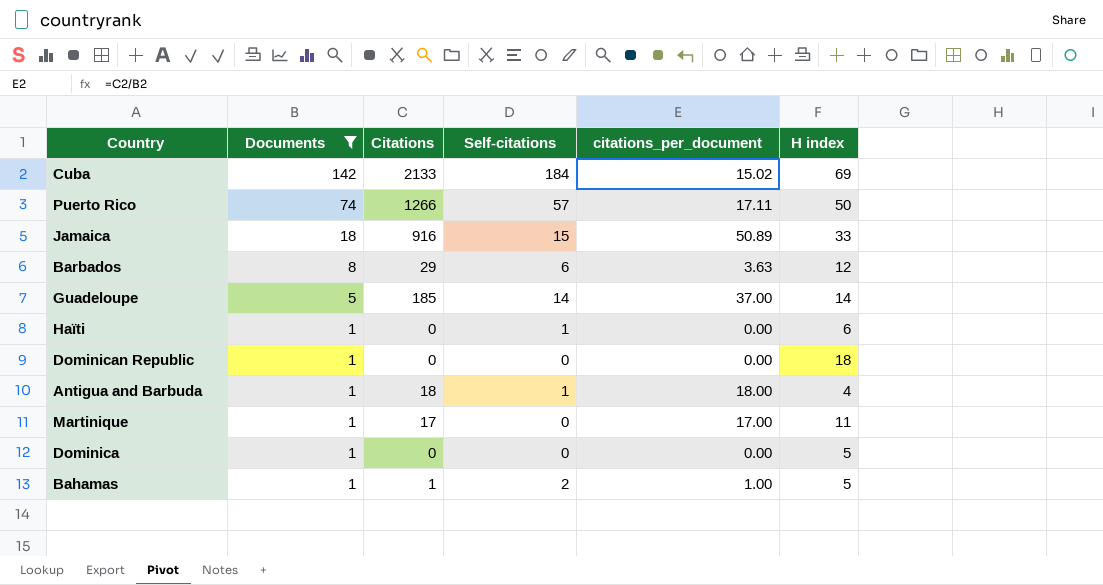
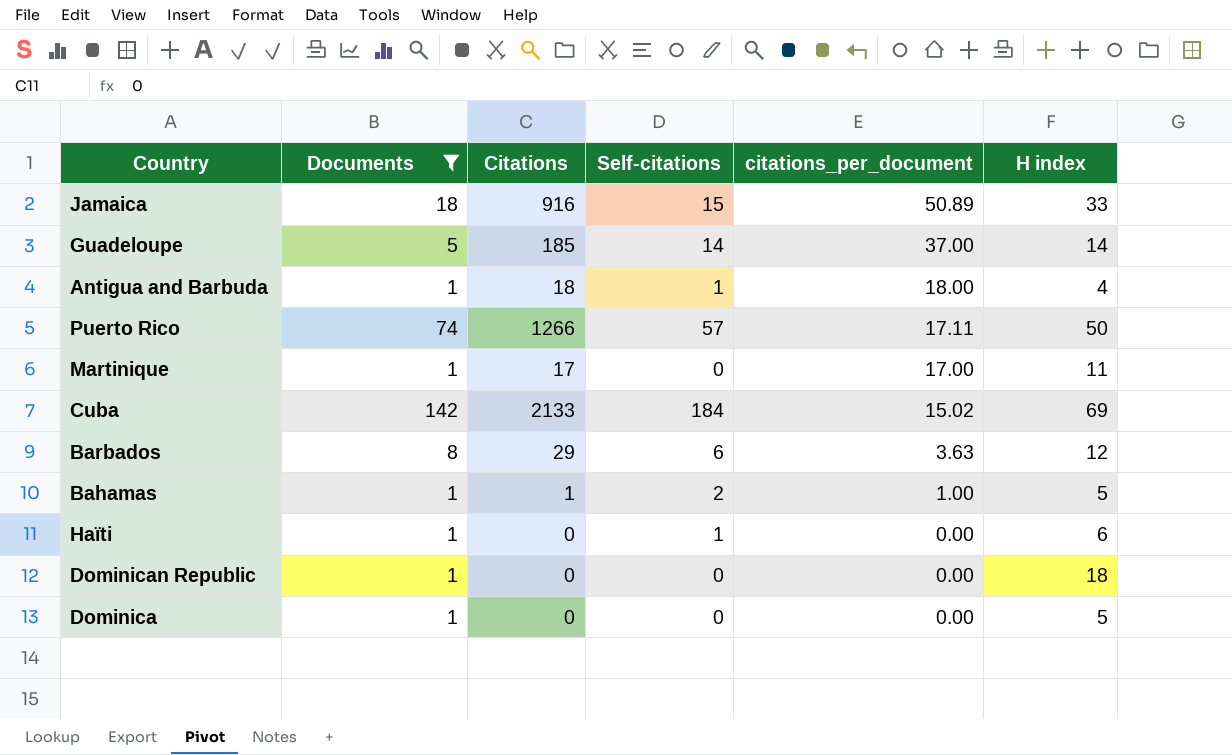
row order: Documents descending -> citations_per_document descending

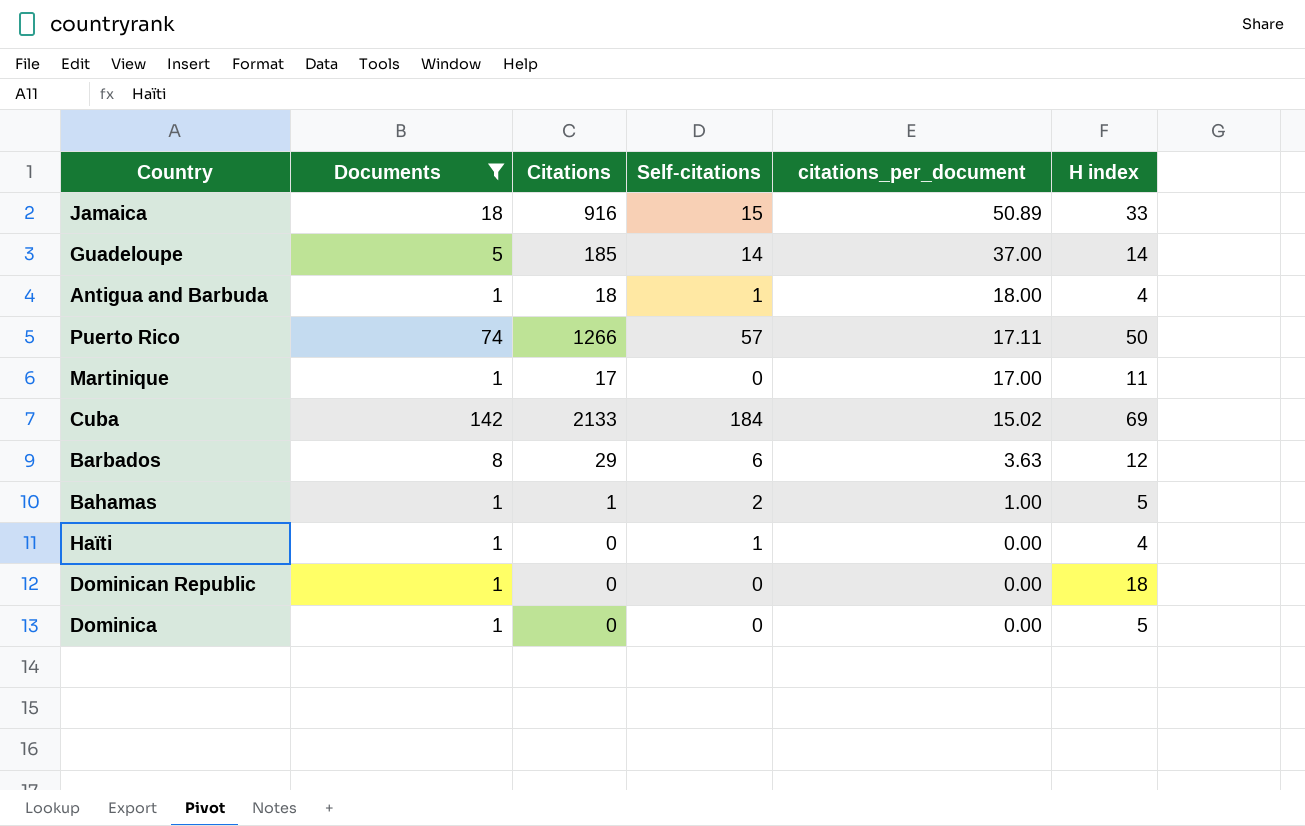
Haïti | H index: 6 -> 4

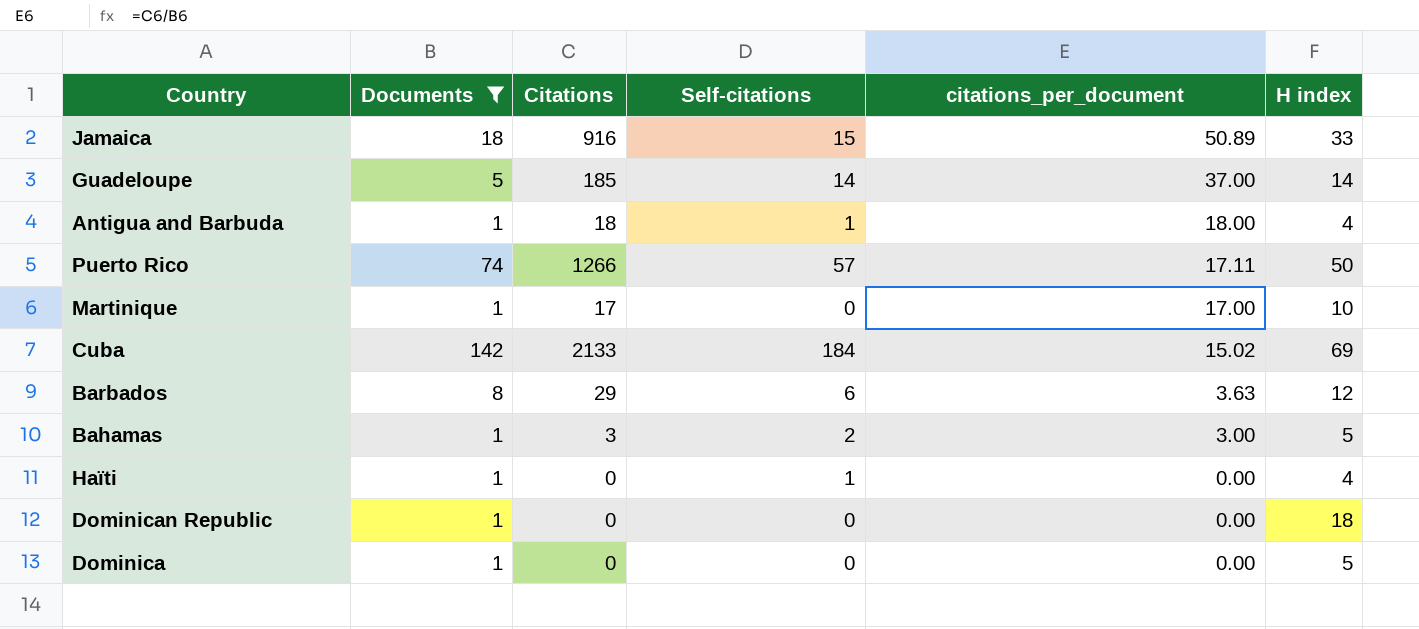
Martinique | H index: 11 -> 10
Bahamas | Citations: 1 -> 3
Bahamas | citations_per_document: 1.00 -> 3.00

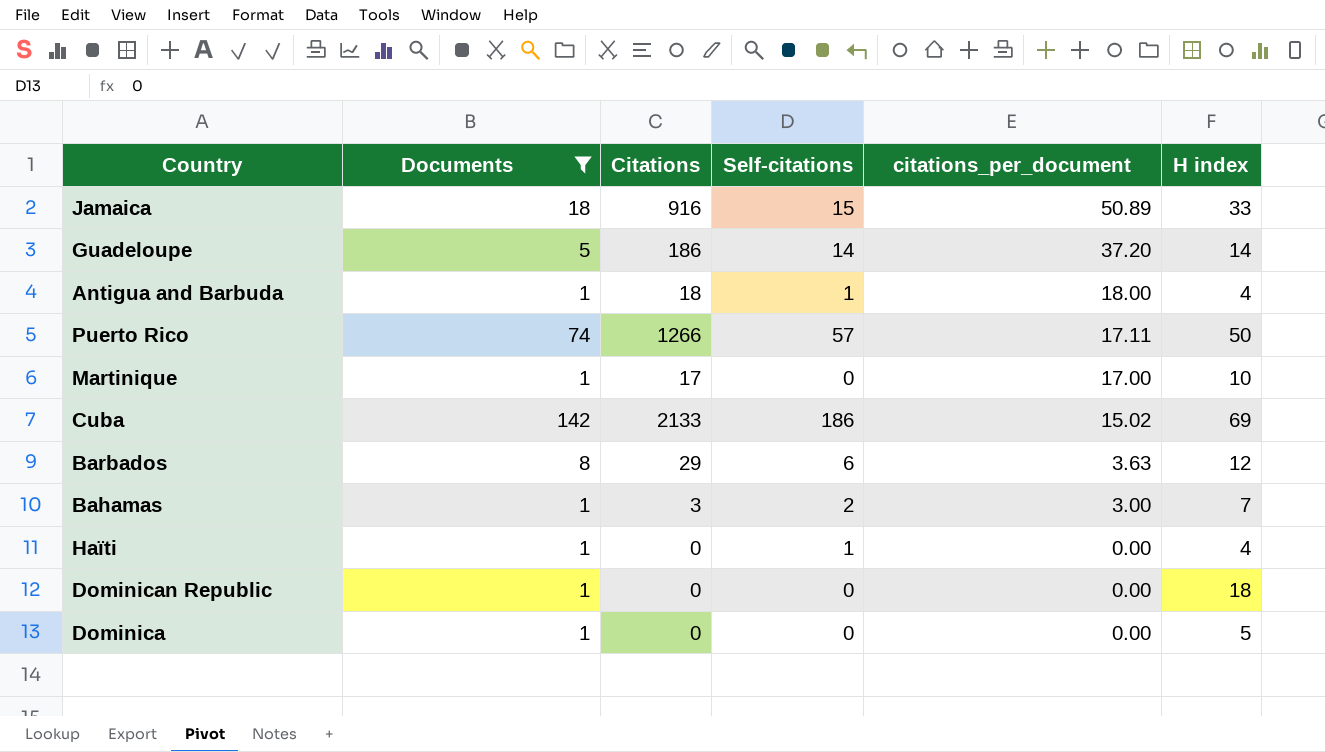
Guadeloupe | Citations: 185 -> 186
Guadeloupe | citations_per_document: 37.00 -> 37.20
Cuba | Self-citations: 184 -> 186
Bahamas | H index: 5 -> 7

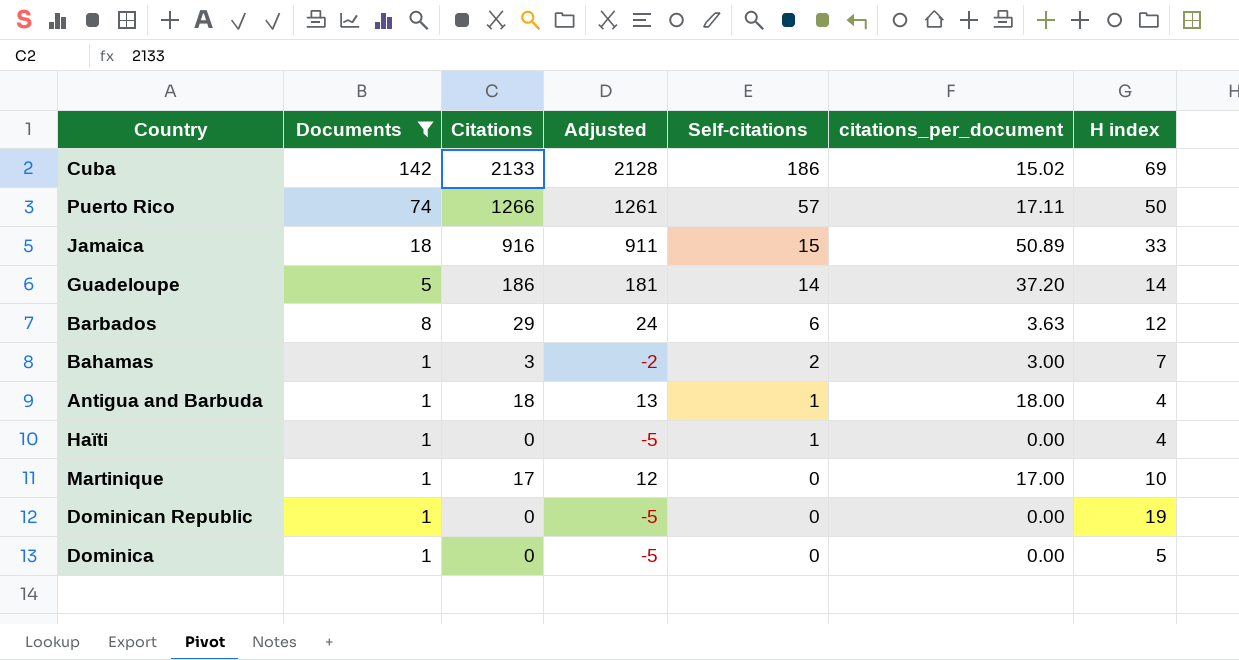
row order: citations_per_document descending -> Self-citations descending
column Adjusted | formula: none -> [Citations] - 5
Dominican Republic | H index: 18 -> 19

